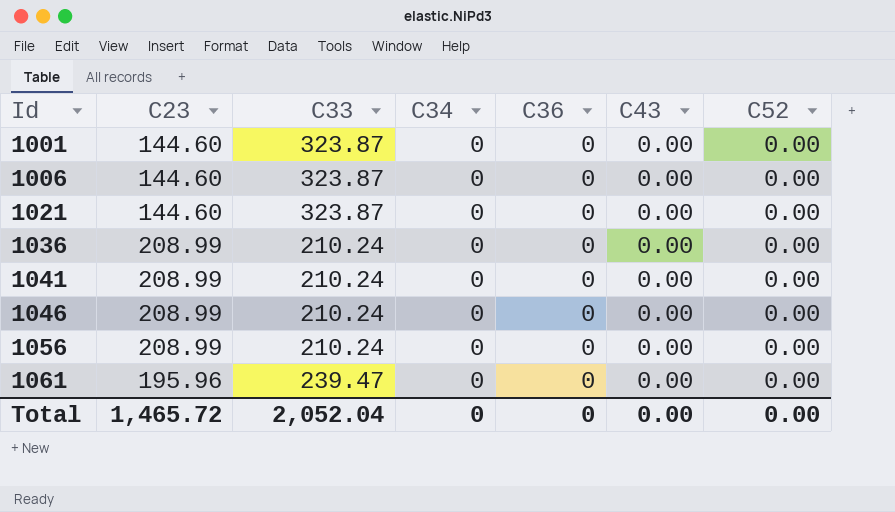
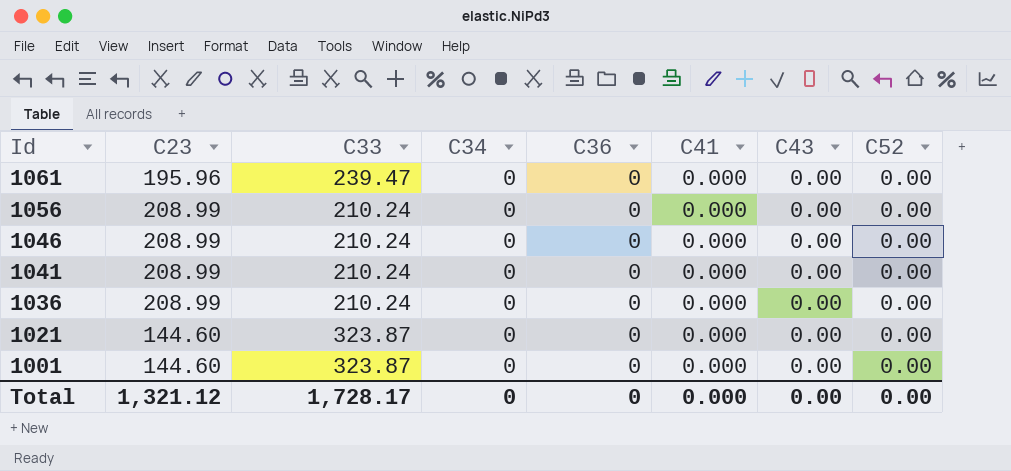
row order: Id ascending -> Id descending
column C41 | position: none -> 6
row 1006: 144.60 | 323.87 | 0 | 0 | 0.00 | 0.00 -> none
Total | C23: 1,465.72 -> 1,321.12
Total | C33: 2,052.04 -> 1,728.17

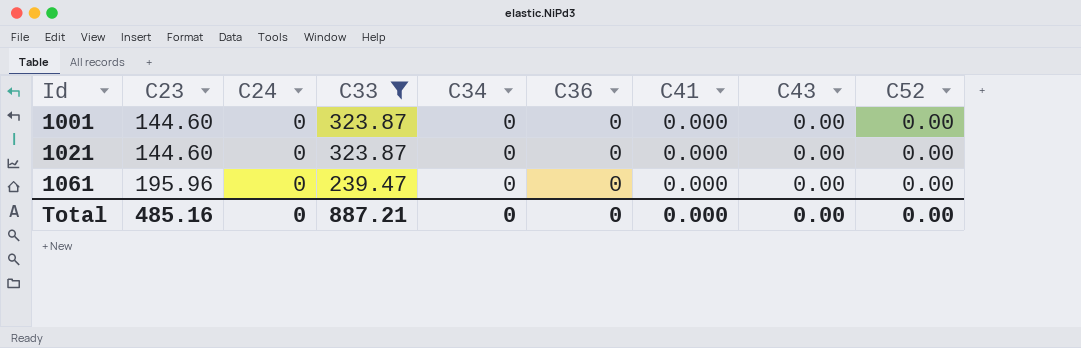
filter: none -> C33 != 210.24
row order: Id descending -> Id ascending
column C24 | position: none -> 3
Total | C23: 1,321.12 -> 485.16
Total | C33: 1,728.17 -> 887.21

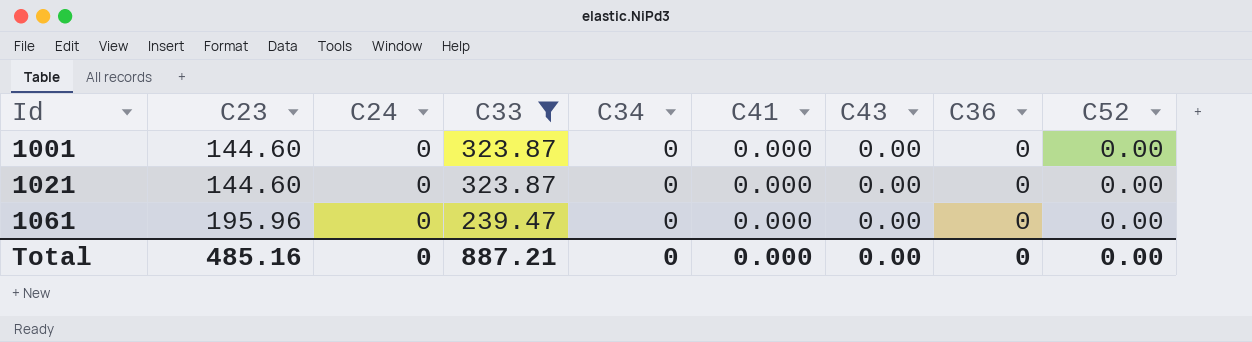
column C36 | position: 6 -> 8

